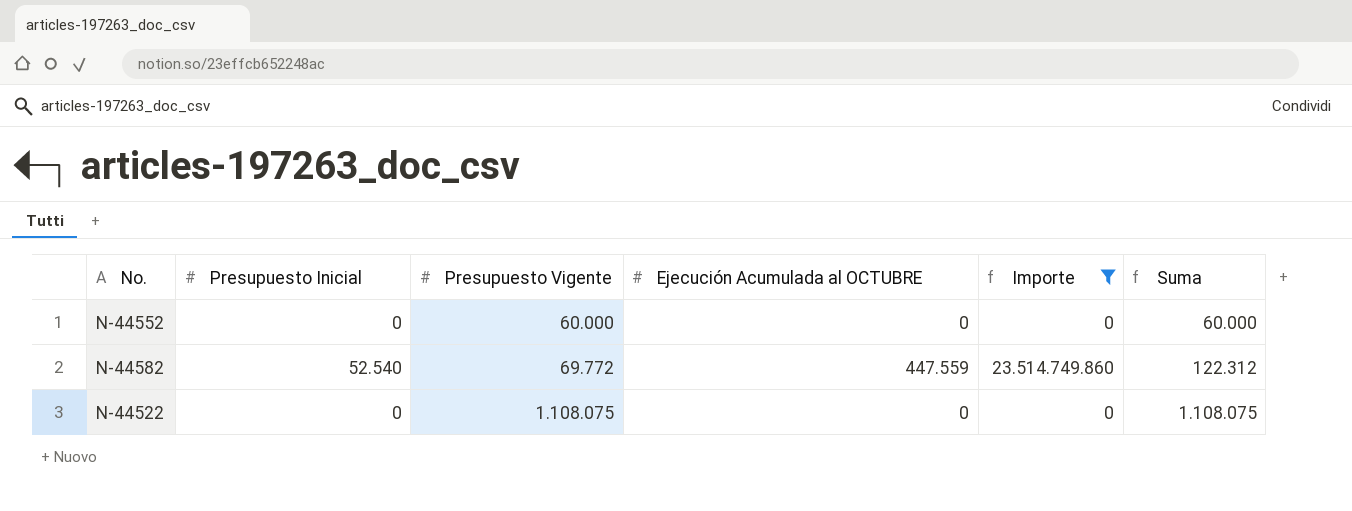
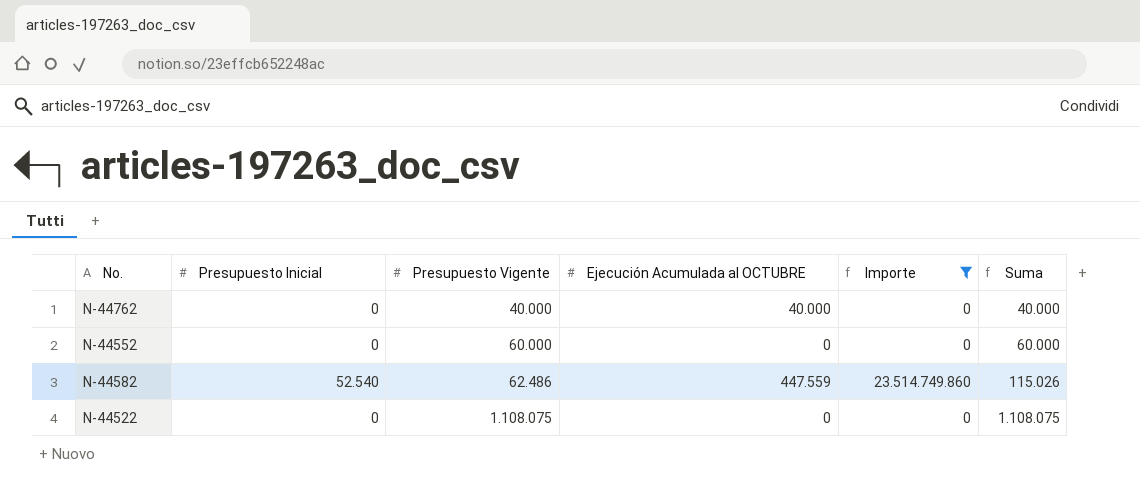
row N-44762: none -> 0 | 40.000 | 40.000 | 0 | 40.000
N-44582 | Presupuesto Vigente: 69.772 -> 62.486
N-44582 | Suma: 122.312 -> 115.026

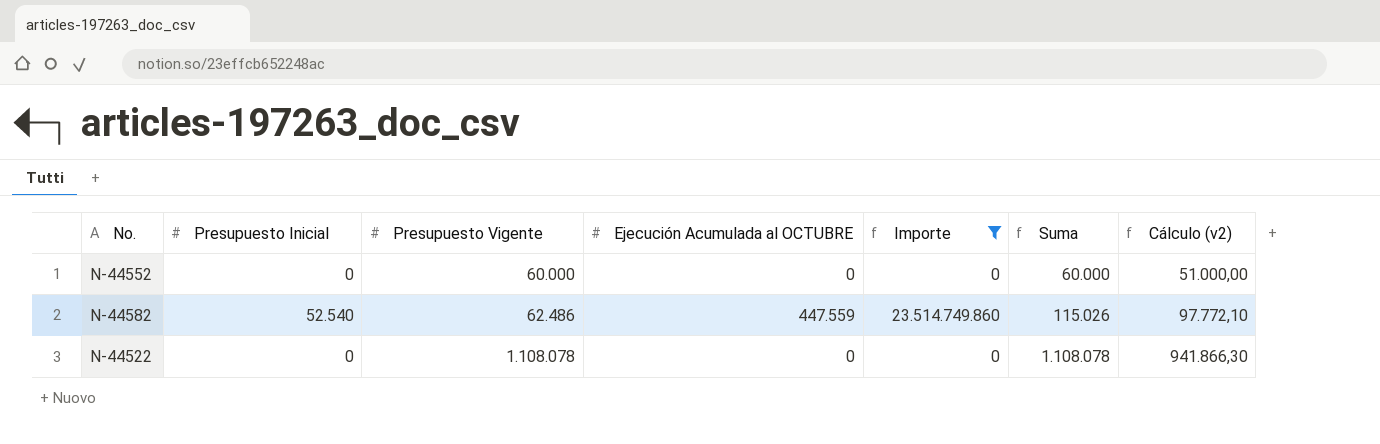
column Cálculo (v2) | formula: none -> [Suma] * 0,85
row N-44762: 0 | 40.000 | 40.000 | 0 | 40.000 -> none
N-44522 | Presupuesto Vigente: 1.108.075 -> 1.108.078
N-44522 | Suma: 1.108.075 -> 1.108.078

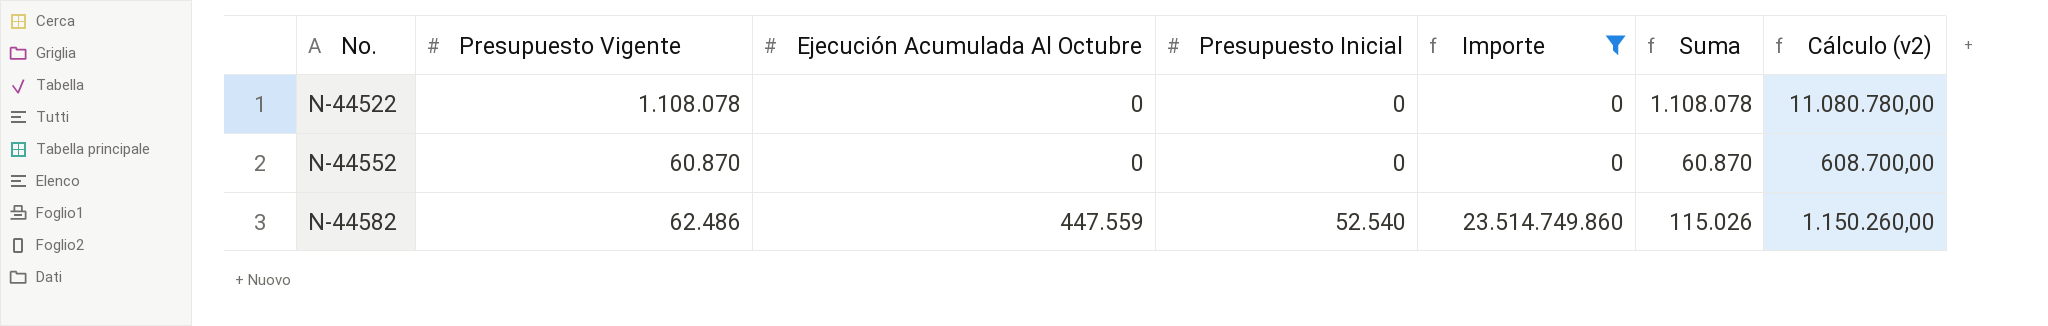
row order: Presupuesto Vigente ascending -> No. ascending
column name: Ejecución Acumulada al OCTUBRE -> Ejecución Acumulada Al Octubre
column Presupuesto Inicial | position: 2 -> 4
column Cálculo (v2) | formula: [Suma] * 0,85 -> [Suma] * 10
N-44552 | Presupuesto Vigente: 60.000 -> 60.870
N-44552 | Suma: 60.000 -> 60.870

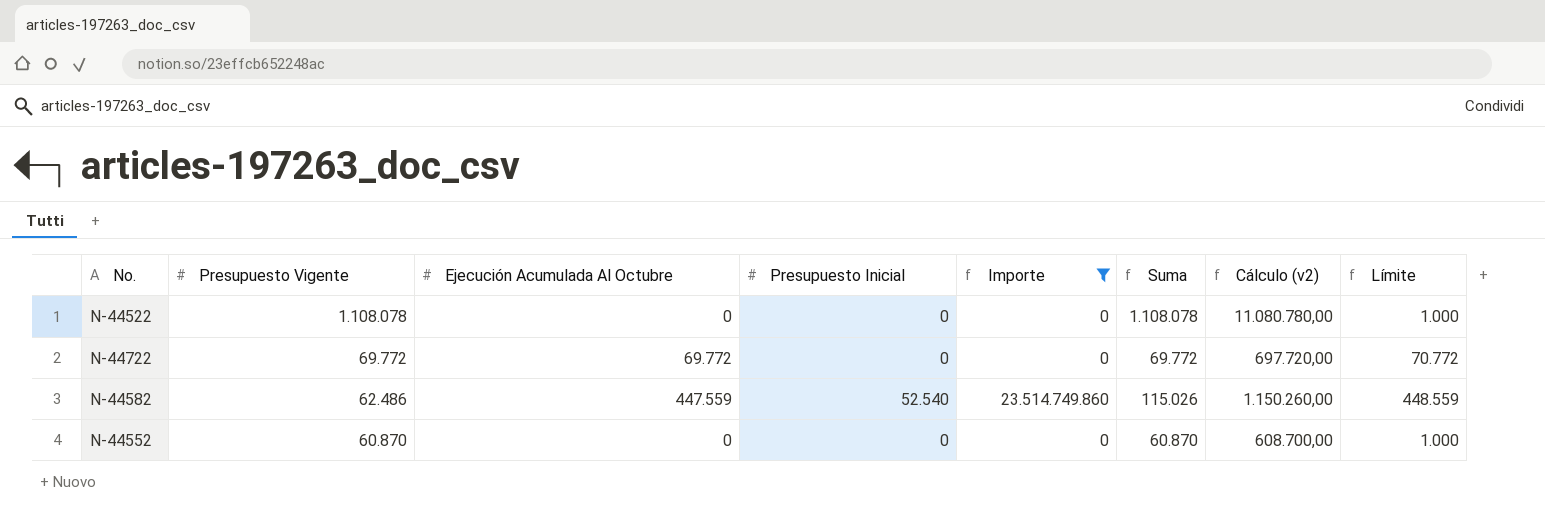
row order: No. ascending -> Presupuesto Vigente descending
column Límite | formula: none -> [Ejecución Acumulada Al Octubre] + 1000
row N-44722: none -> 69.772 | 69.772 | 0 | 0 | 69.772 | 697.720,00 | 70.772

